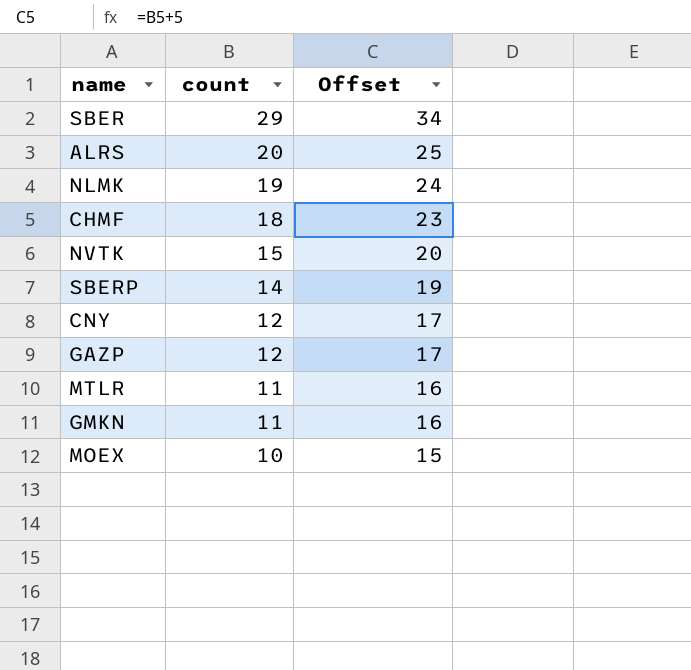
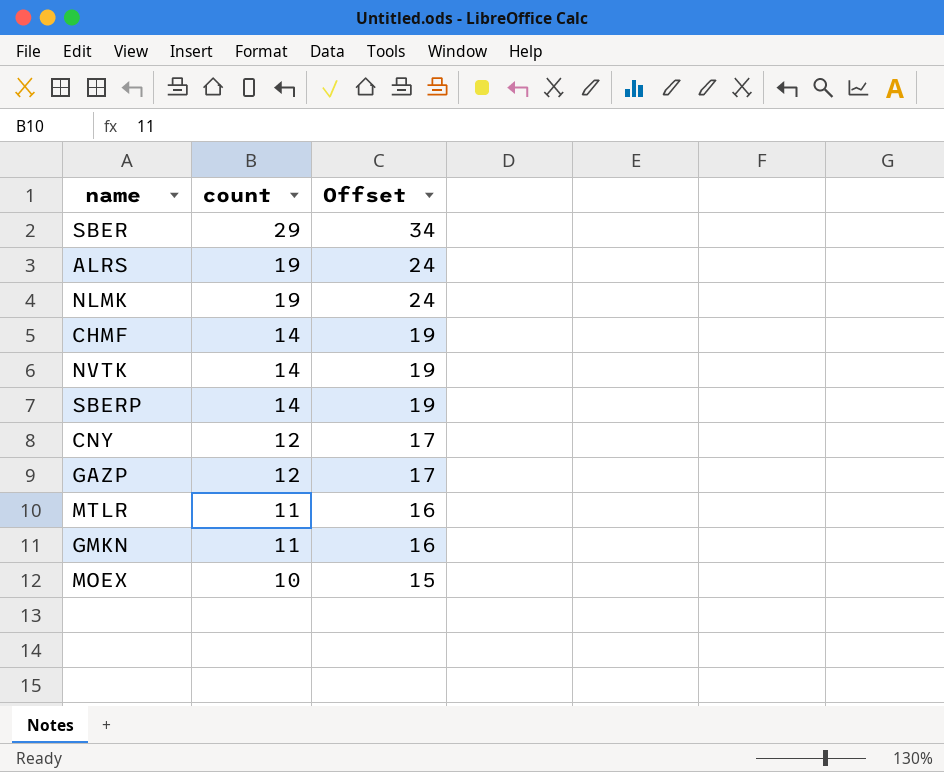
ALRS | count: 20 -> 19
ALRS | Offset: 25 -> 24
CHMF | count: 18 -> 14
CHMF | Offset: 23 -> 19
NVTK | count: 15 -> 14
NVTK | Offset: 20 -> 19

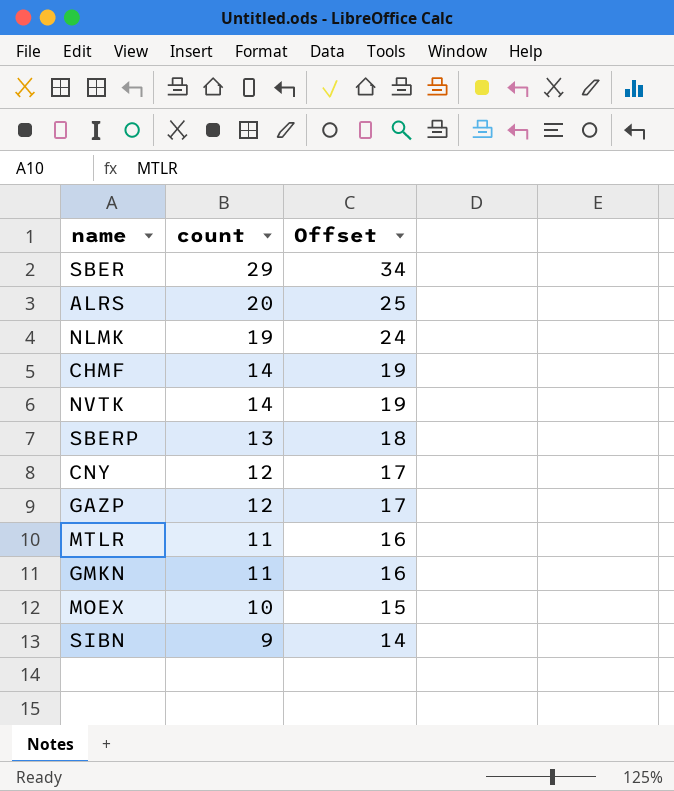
ALRS | count: 19 -> 20
ALRS | Offset: 24 -> 25
SBERP | count: 14 -> 13
SBERP | Offset: 19 -> 18
row SIBN: none -> 9 | 14

